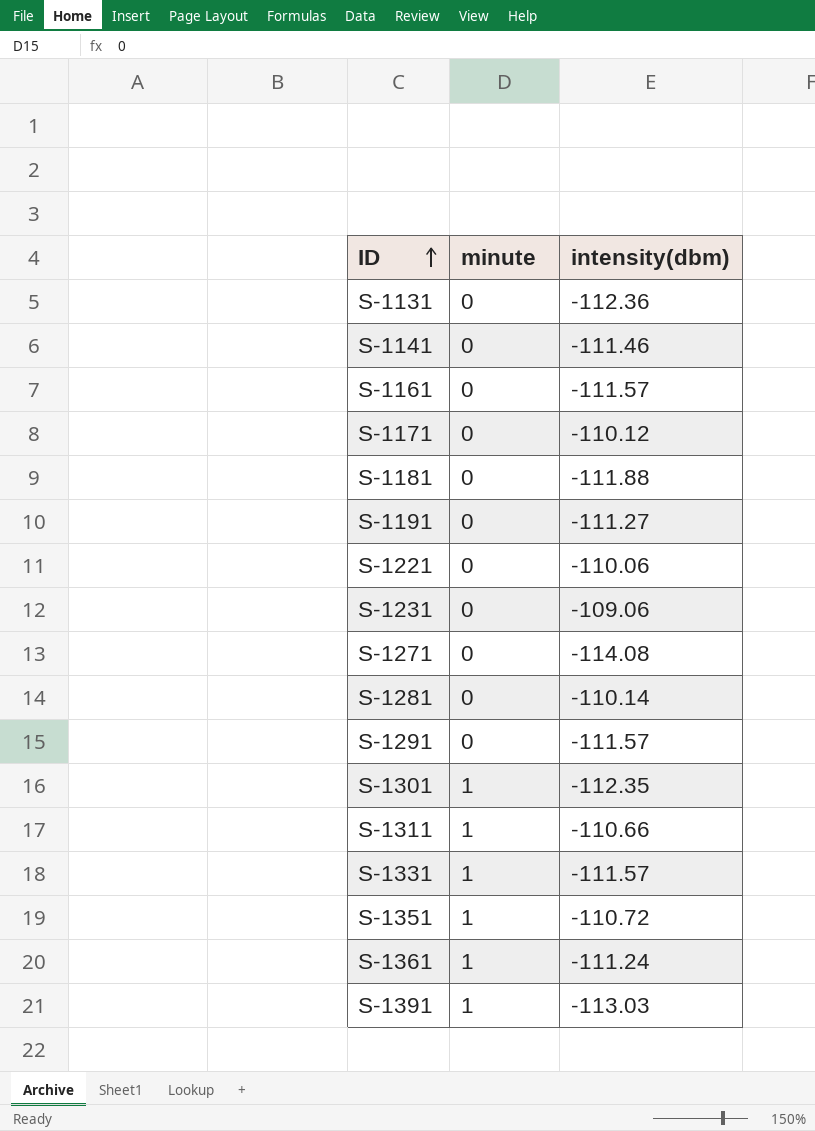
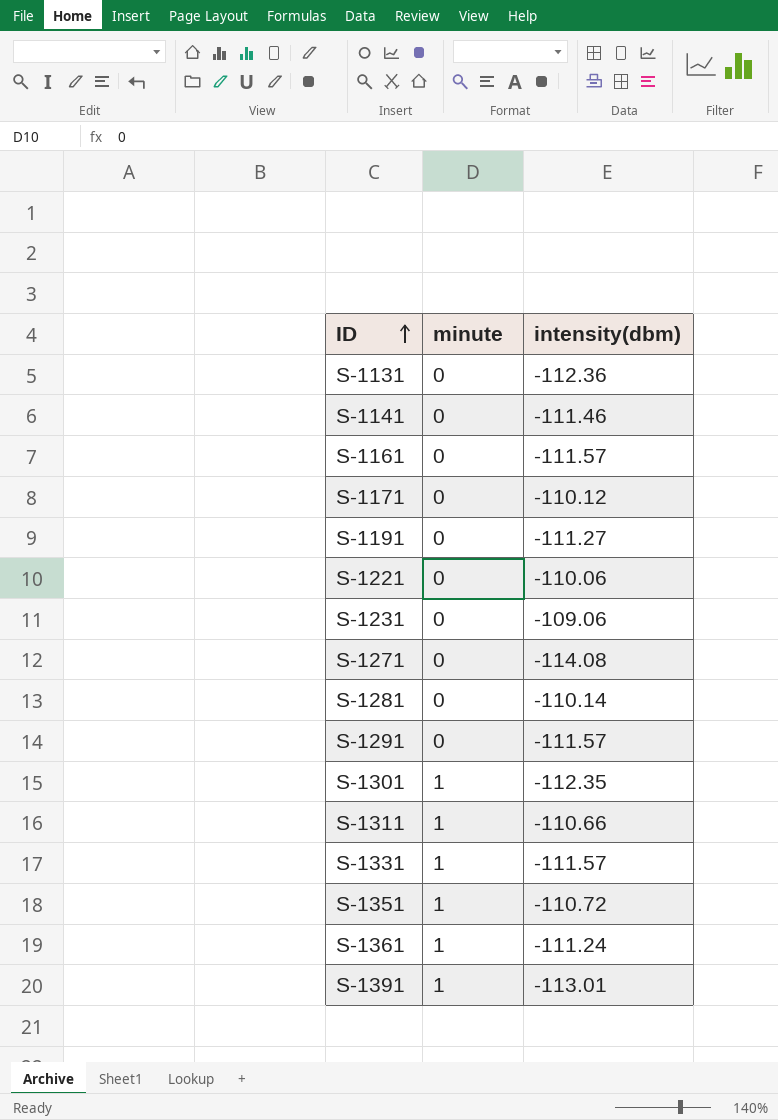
row S-1181: 0 | -111.88 -> none
S-1391 | intensity(dbm): -113.03 -> -113.01

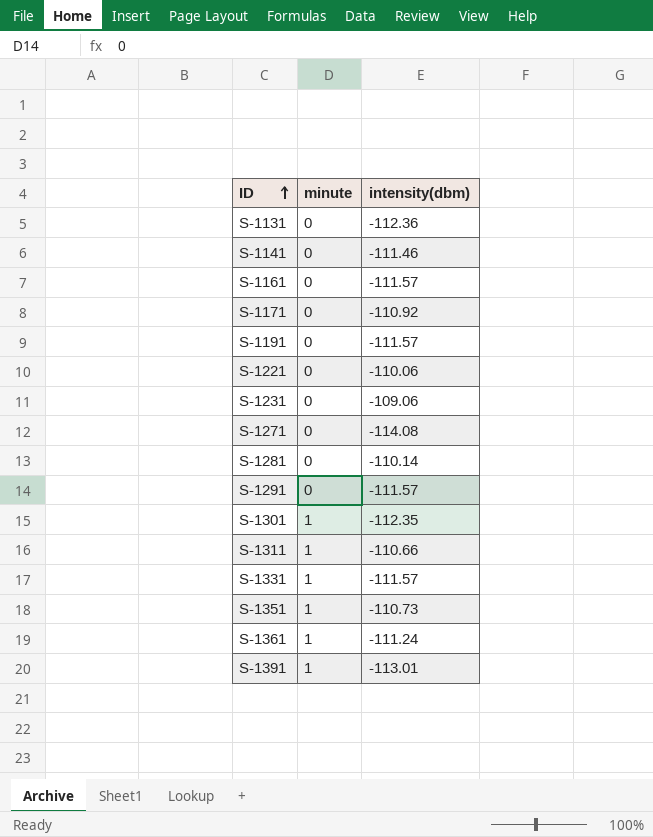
S-1171 | intensity(dbm): -110.12 -> -110.92
S-1191 | intensity(dbm): -111.27 -> -111.57
S-1351 | intensity(dbm): -110.72 -> -110.73

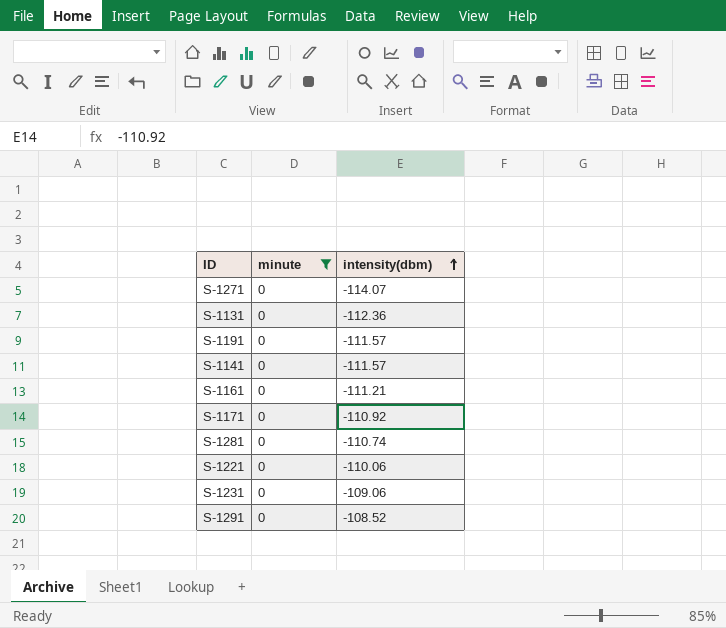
filter: none -> minute = 0
row order: ID ascending -> intensity(dbm) ascending
S-1271 | intensity(dbm): -114.08 -> -114.07
S-1141 | intensity(dbm): -111.46 -> -111.57
S-1161 | intensity(dbm): -111.57 -> -111.21
S-1281 | intensity(dbm): -110.14 -> -110.74
S-1291 | intensity(dbm): -111.57 -> -108.52

